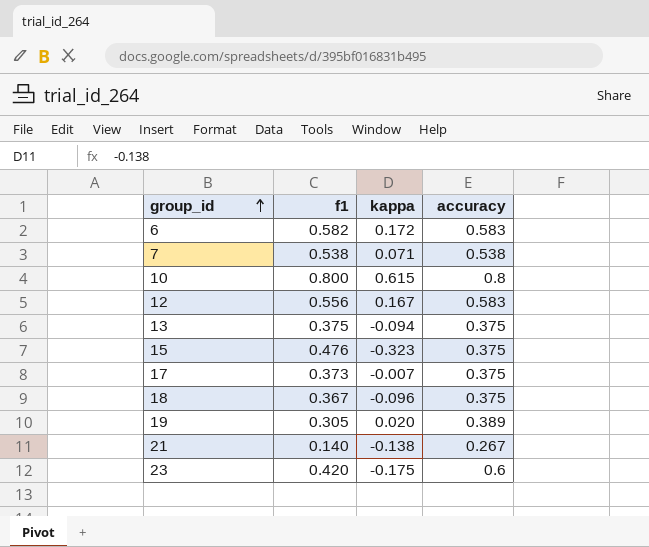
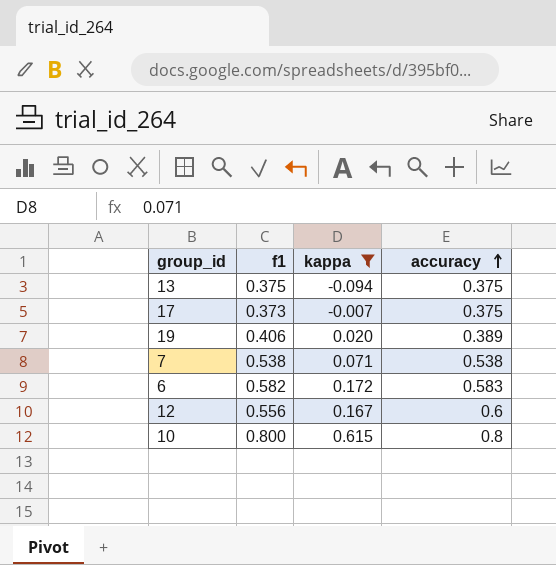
filter: none -> kappa >= -0.094
row order: group_id ascending -> accuracy ascending
19 | f1: 0.305 -> 0.406
12 | accuracy: 0.583 -> 0.6

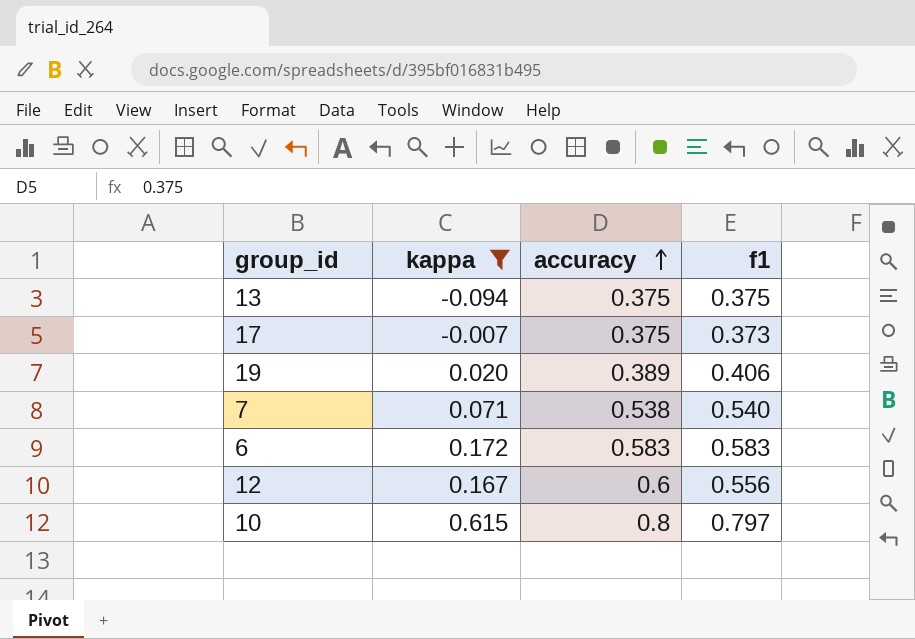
column f1 | position: 2 -> 4
7 | f1: 0.538 -> 0.540
6 | f1: 0.582 -> 0.583
10 | f1: 0.800 -> 0.797

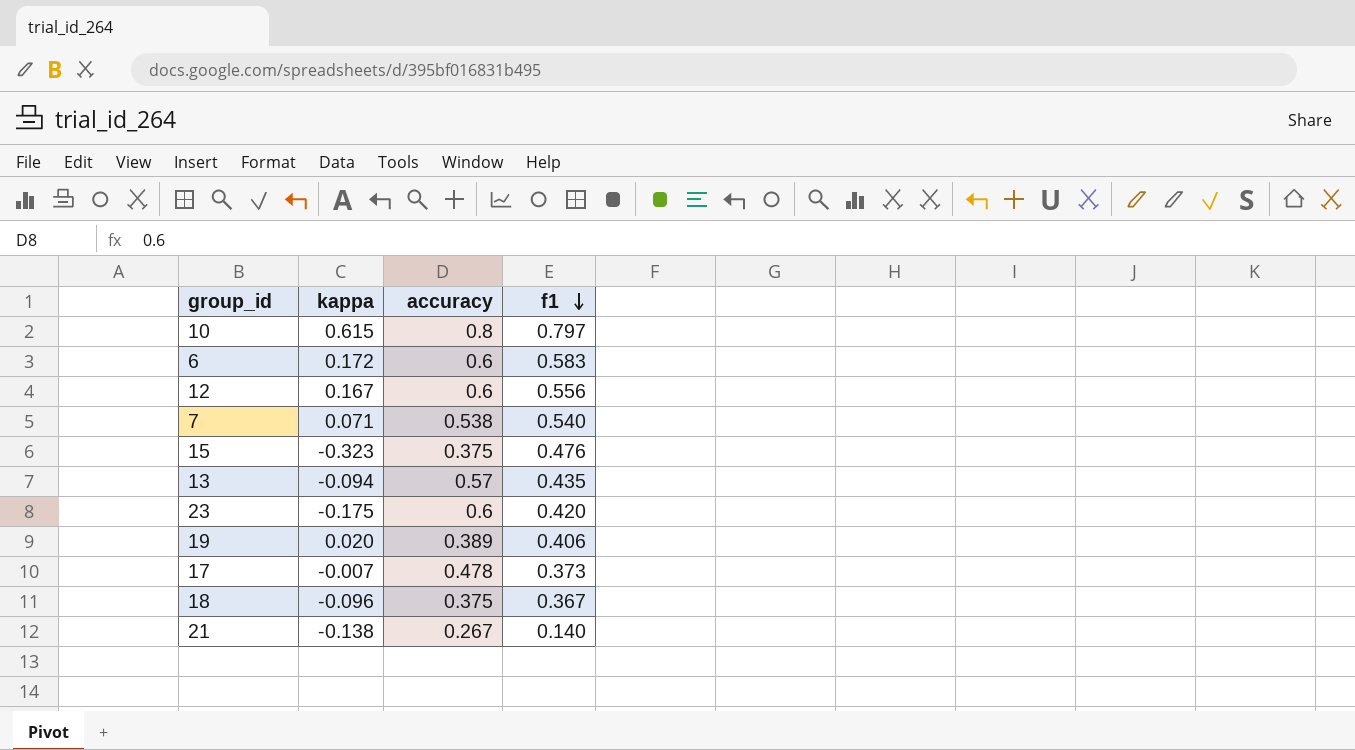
filter: kappa >= -0.094 -> none
row order: accuracy ascending -> f1 descending
6 | accuracy: 0.583 -> 0.6
13 | accuracy: 0.375 -> 0.57
13 | f1: 0.375 -> 0.435
17 | accuracy: 0.375 -> 0.478

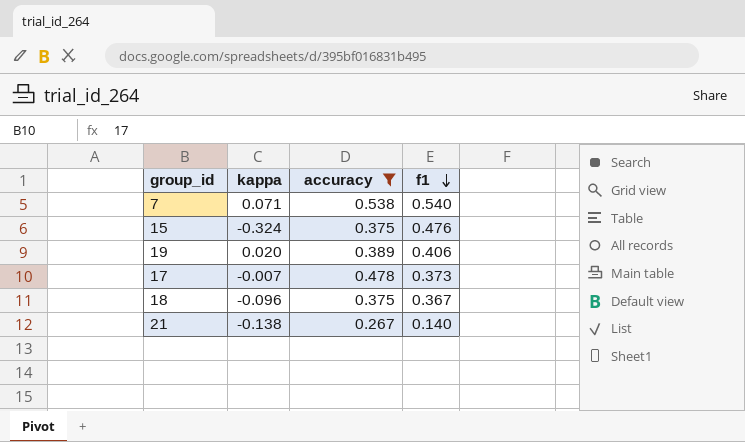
filter: none -> accuracy <= 0.538
15 | kappa: -0.323 -> -0.324

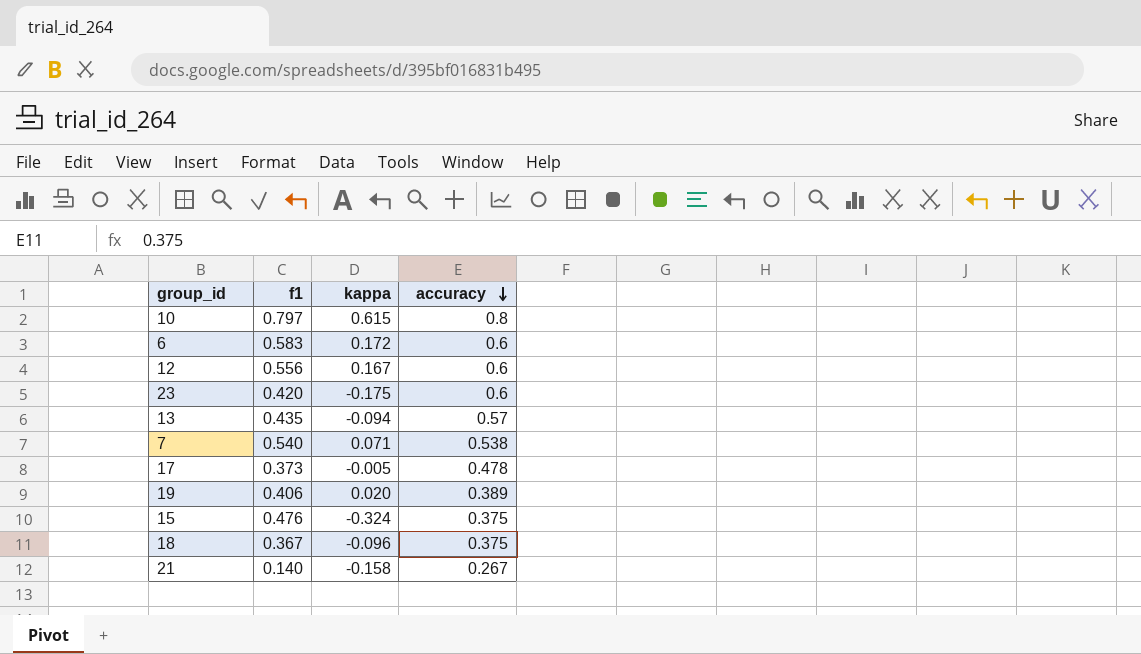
filter: accuracy <= 0.538 -> none
row order: f1 descending -> accuracy descending
column f1 | position: 4 -> 2
17 | kappa: -0.007 -> -0.005
21 | kappa: -0.138 -> -0.158

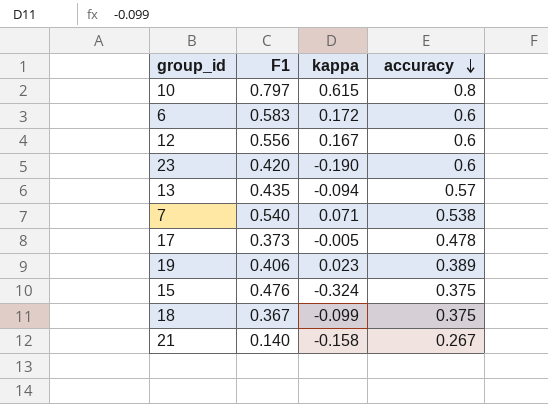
column name: f1 -> F1
23 | kappa: -0.175 -> -0.190
19 | kappa: 0.020 -> 0.023
18 | kappa: -0.096 -> -0.099

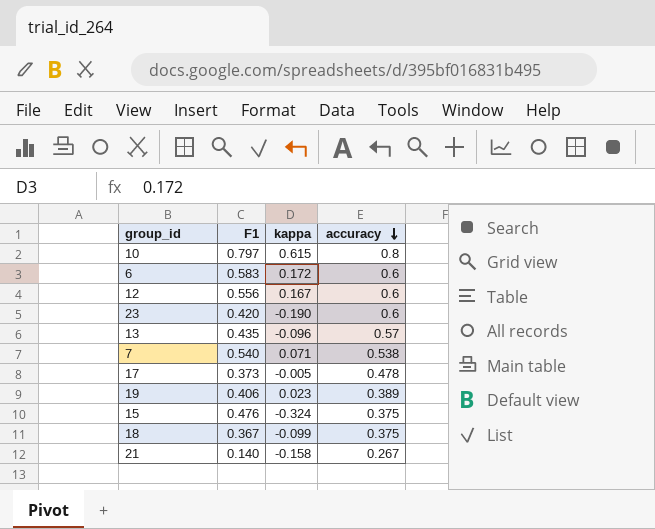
13 | kappa: -0.094 -> -0.096

